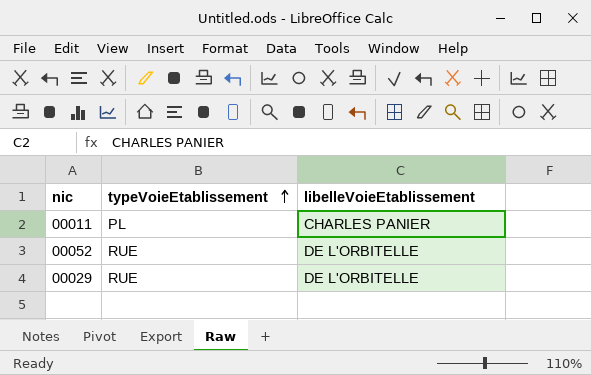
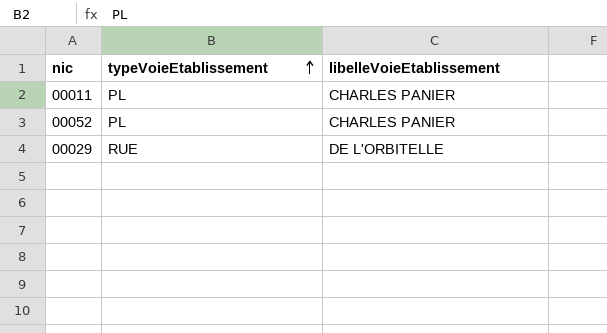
00052 | typeVoieEtablissement: RUE -> PL
00052 | libelleVoieEtablissement: DE L'ORBITELLE -> CHARLES PANIER

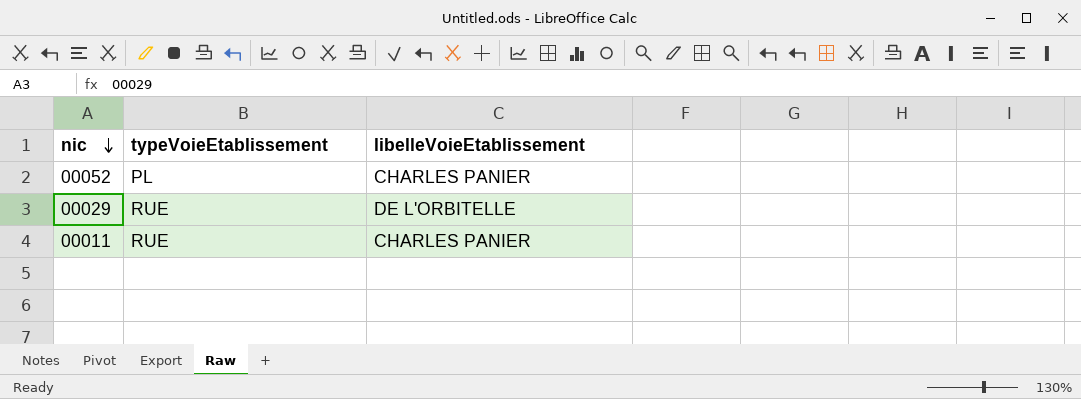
row order: typeVoieEtablissement ascending -> nic descending
00011 | typeVoieEtablissement: PL -> RUE

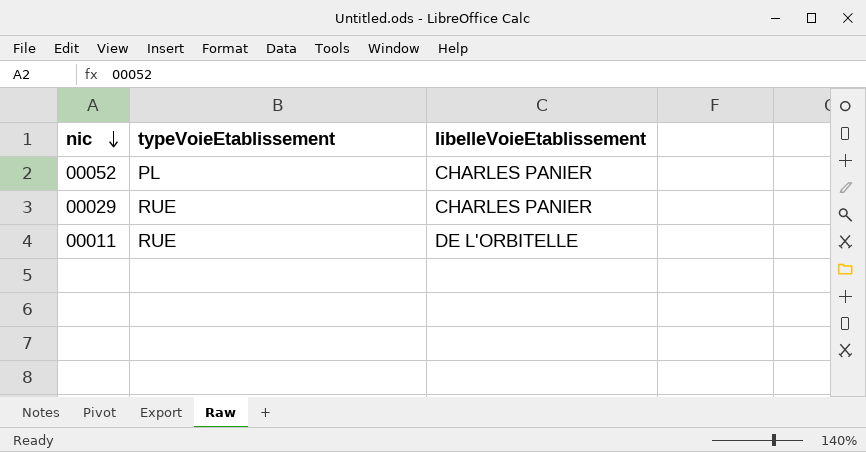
00029 | libelleVoieEtablissement: DE L'ORBITELLE -> CHARLES PANIER
00011 | libelleVoieEtablissement: CHARLES PANIER -> DE L'ORBITELLE

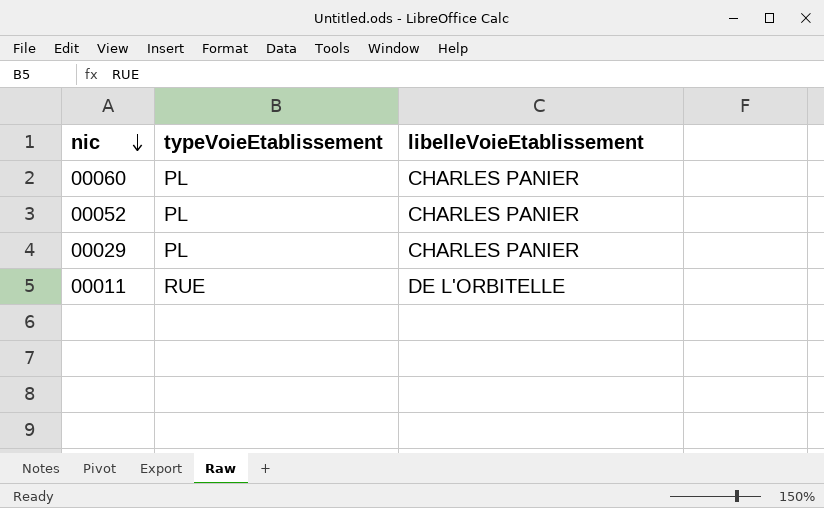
row 00060: none -> PL | CHARLES PANIER
00029 | typeVoieEtablissement: RUE -> PL

